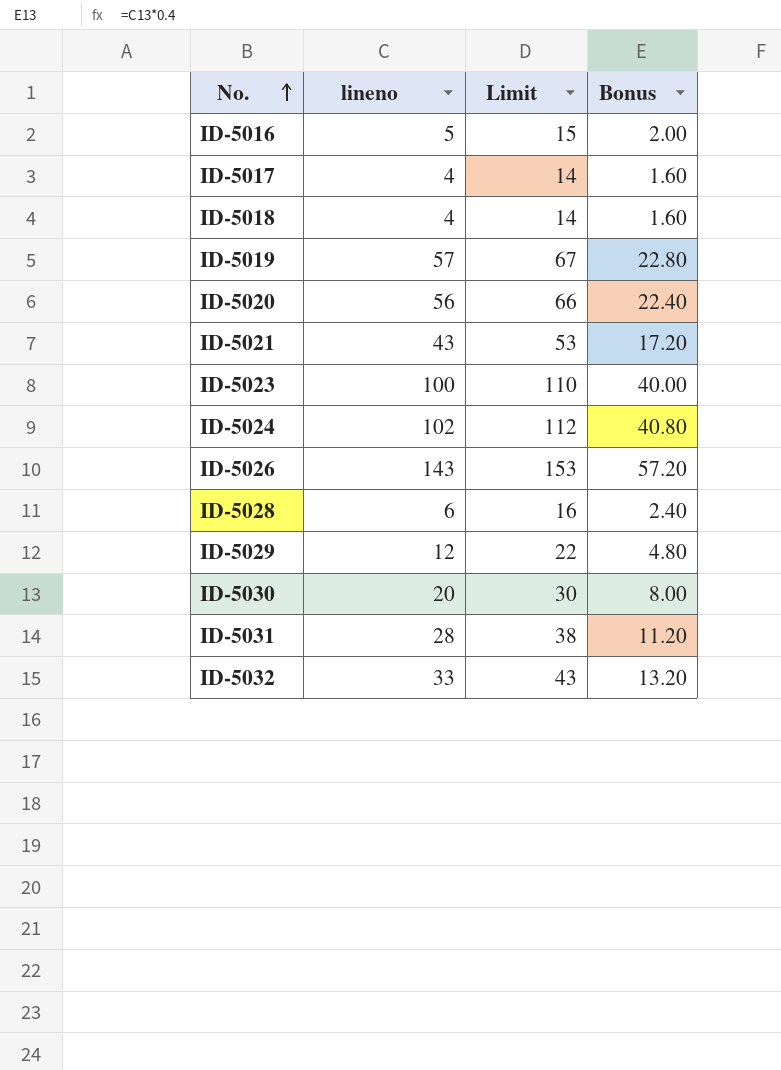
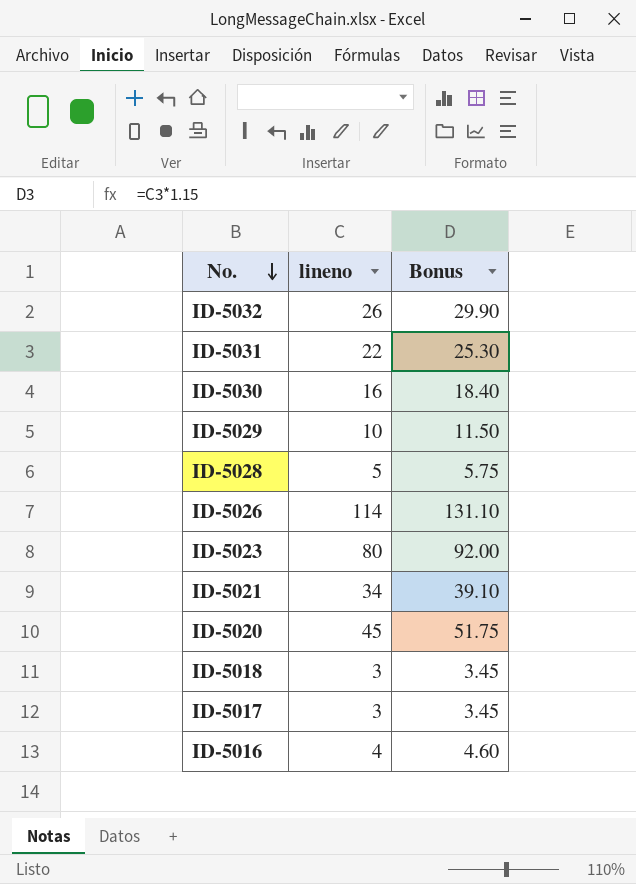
row order: No. ascending -> No. descending
column Limit | formula: [lineno] + 10 -> none
column Bonus | formula: [lineno] * 0.4 -> [lineno] * 1.15
row ID-5019: 57 | 67 | 22.80 -> none
row ID-5024: 102 | 112 | 40.80 -> none
ID-5032 | lineno: 33 -> 26
ID-5031 | lineno: 28 -> 22
ID-5030 | lineno: 20 -> 16
ID-5029 | lineno: 12 -> 10
ID-5028 | lineno: 6 -> 5
ID-5026 | lineno: 143 -> 114
ID-5023 | lineno: 100 -> 80
ID-5021 | lineno: 43 -> 34
ID-5020 | lineno: 56 -> 45
ID-5018 | lineno: 4 -> 3
ID-5017 | lineno: 4 -> 3
ID-5016 | lineno: 5 -> 4

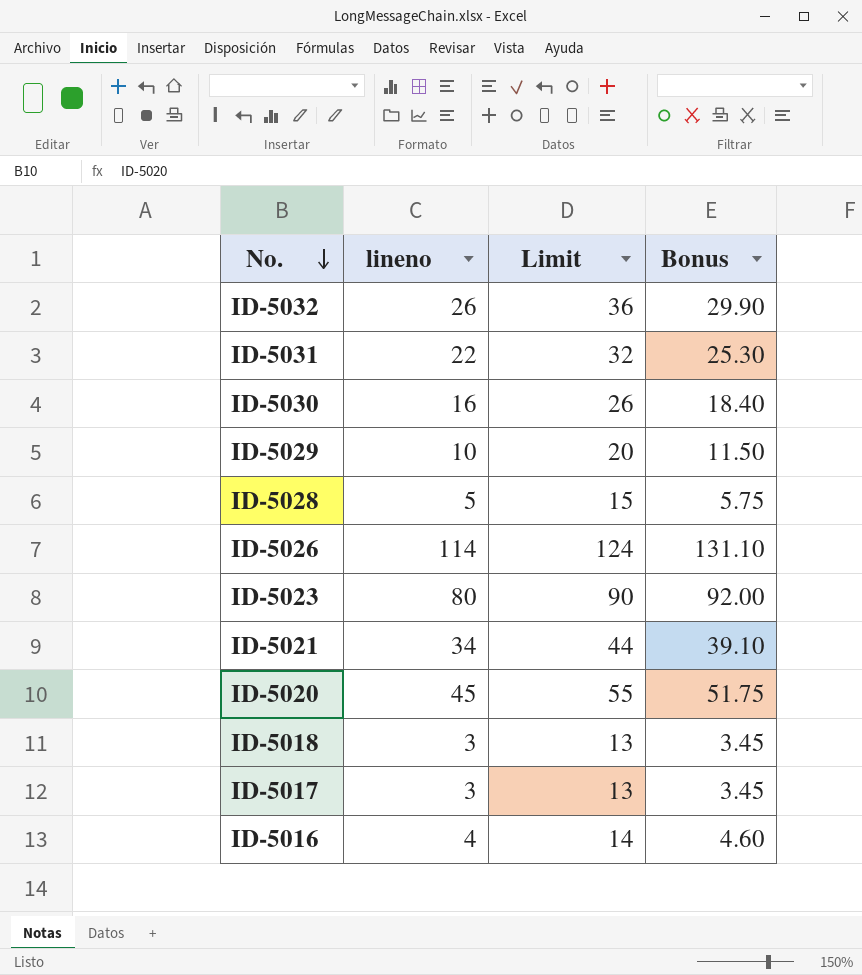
column Limit | formula: none -> [lineno] + 10

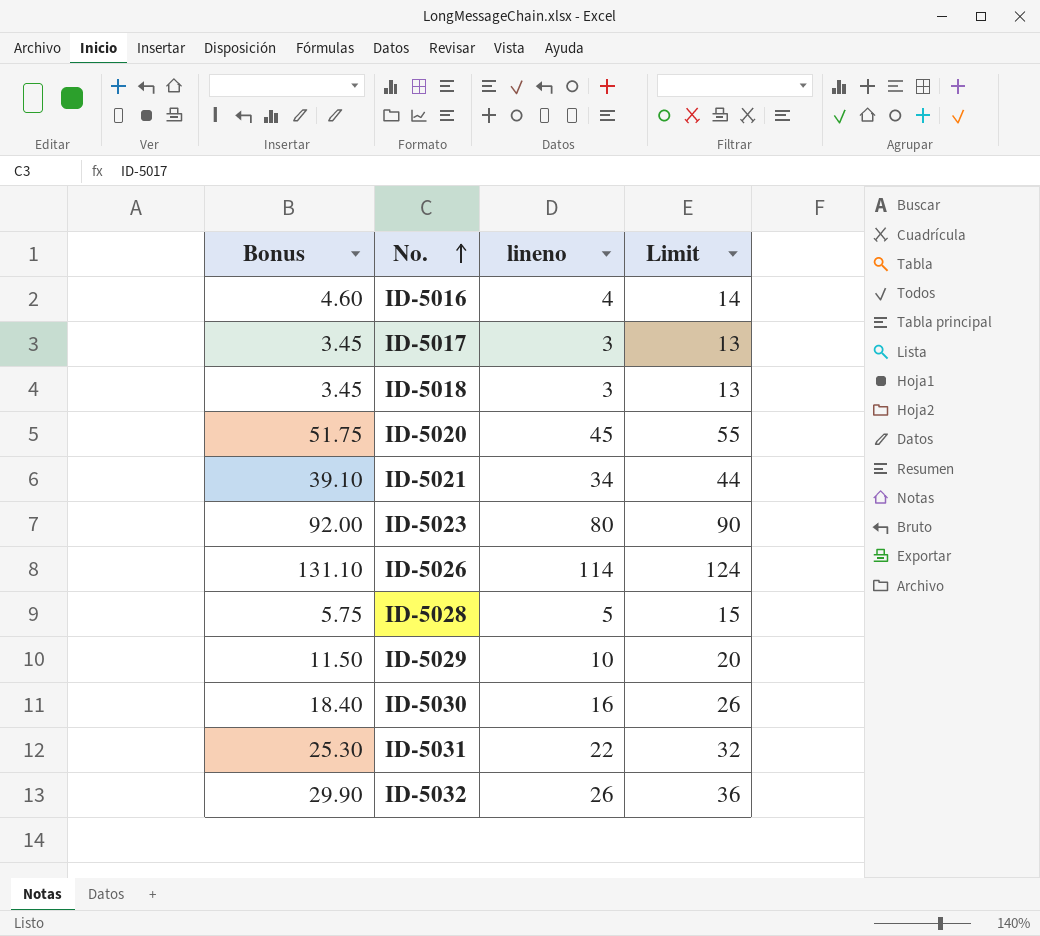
row order: No. descending -> No. ascending
column Bonus | position: 4 -> 1

